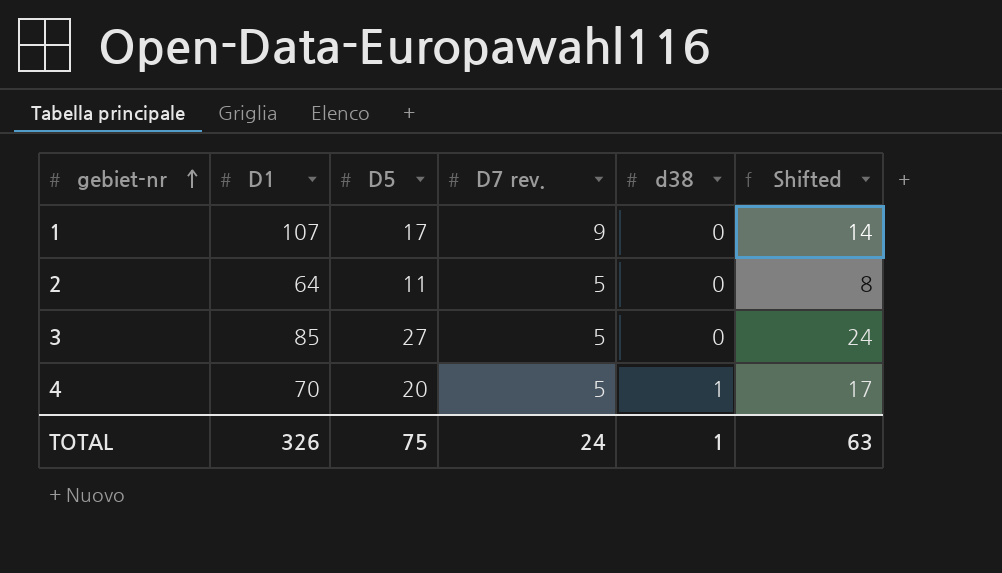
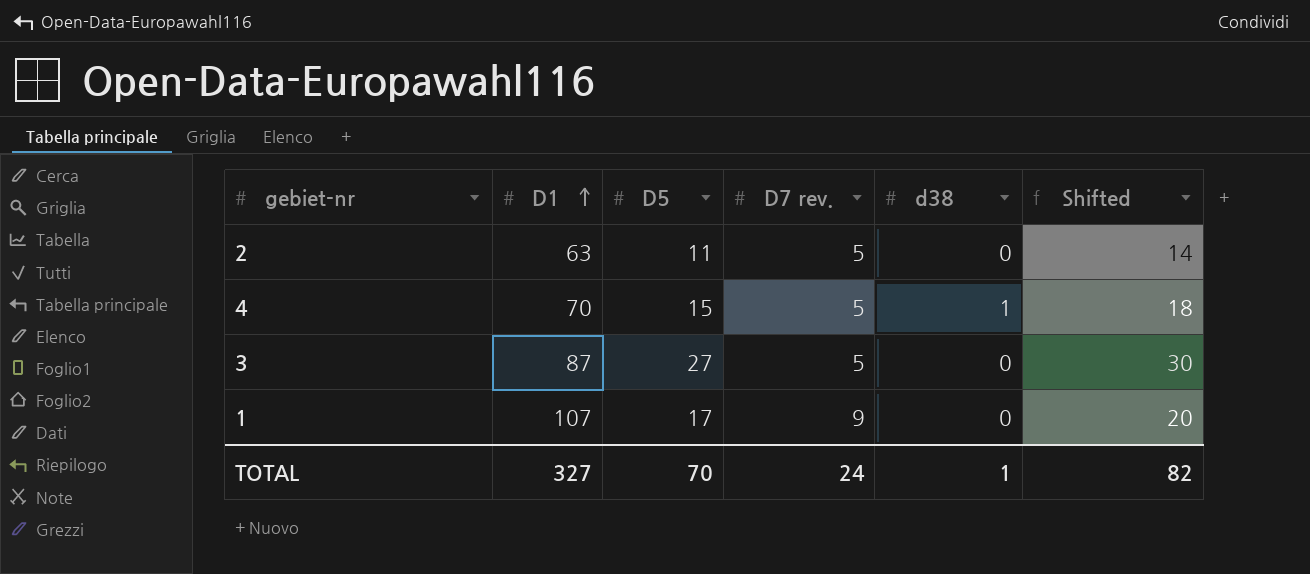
row order: gebiet-nr ascending -> D1 ascending
column Shifted | formula: [D5] - 3 -> [D5] + 3
2 | D1: 64 -> 63
4 | D5: 20 -> 15
3 | D1: 85 -> 87
TOTAL | D1: 326 -> 327
TOTAL | D5: 75 -> 70
TOTAL | Shifted: 63 -> 82

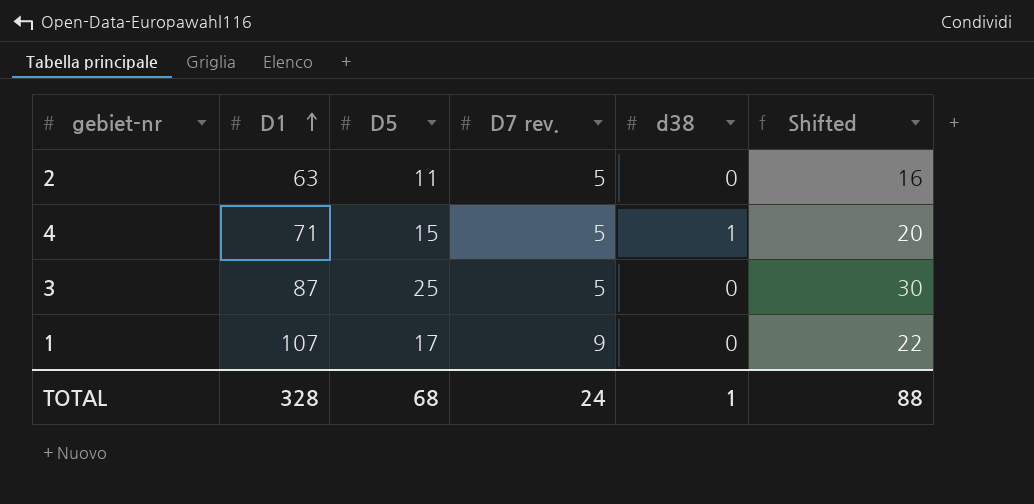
column Shifted | formula: [D5] + 3 -> [D5] + 5
4 | D1: 70 -> 71
3 | D5: 27 -> 25
TOTAL | D1: 327 -> 328
TOTAL | D5: 70 -> 68
TOTAL | Shifted: 82 -> 88

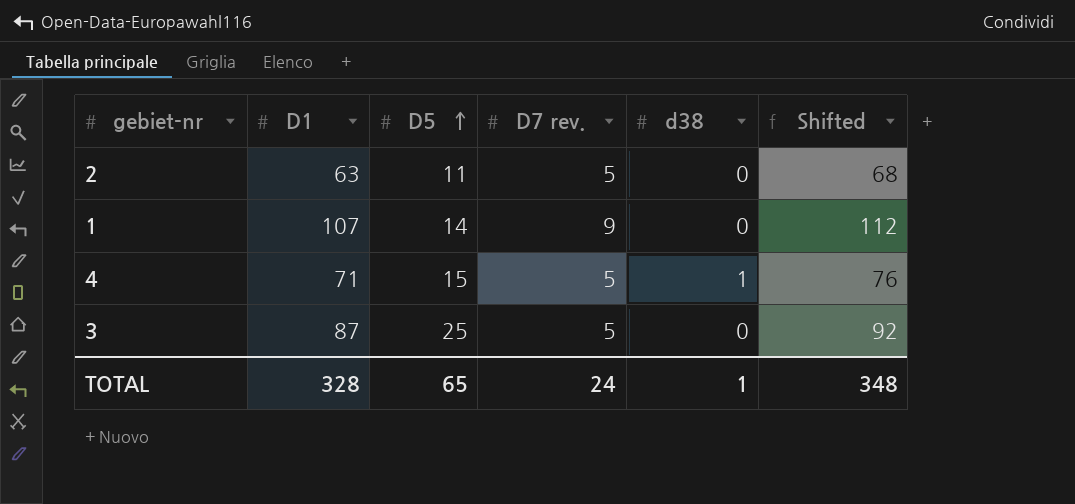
row order: D1 ascending -> D5 ascending
column Shifted | formula: [D5] + 5 -> [D1] + 5
1 | D5: 17 -> 14
TOTAL | D5: 68 -> 65
TOTAL | Shifted: 88 -> 348

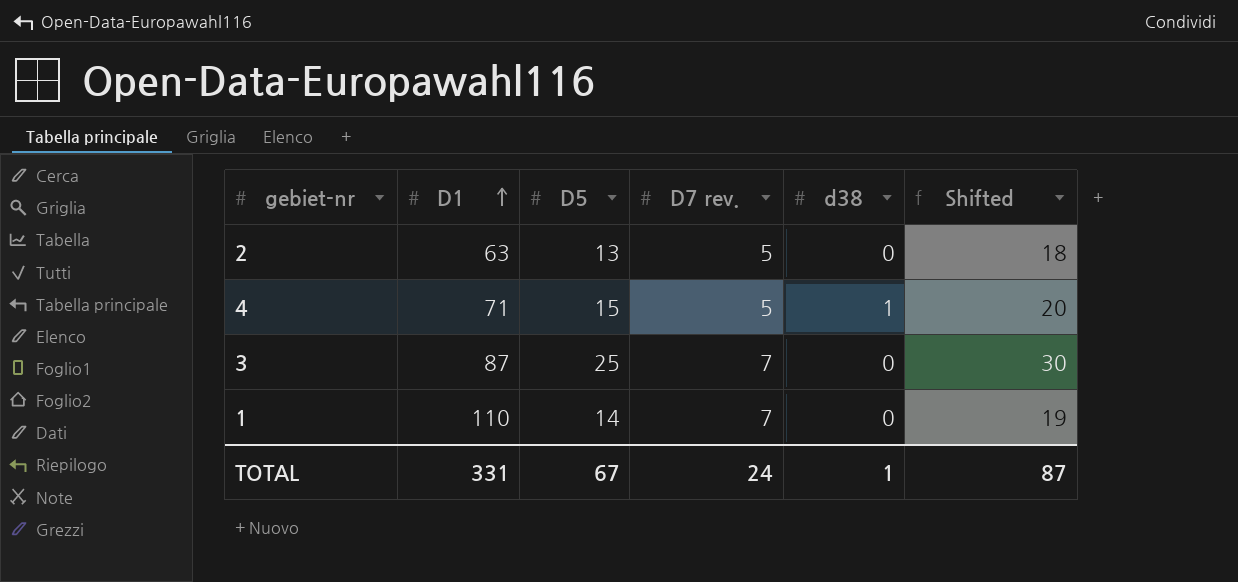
row order: D5 ascending -> D1 ascending
column Shifted | formula: [D1] + 5 -> [D5] + 5
2 | D5: 11 -> 13
3 | D7 rev.: 5 -> 7
1 | D1: 107 -> 110
1 | D7 rev.: 9 -> 7
TOTAL | D1: 328 -> 331
TOTAL | D5: 65 -> 67
TOTAL | Shifted: 348 -> 87

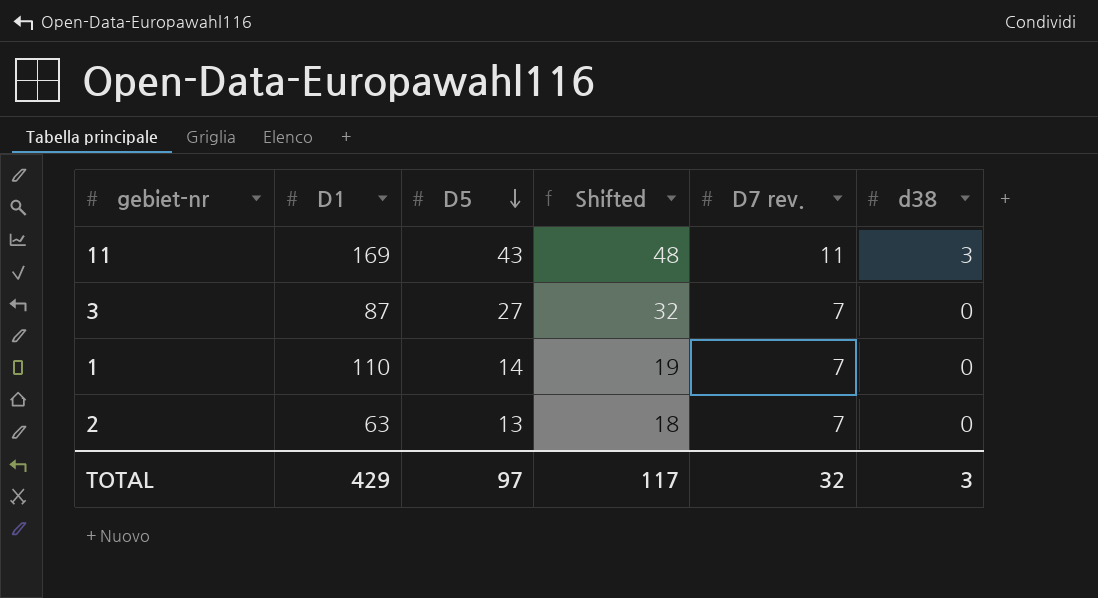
row order: D1 ascending -> D5 descending
column Shifted | position: 6 -> 4
row 4: 71 | 15 | 5 | 1 | 20 -> none
row 11: none -> 169 | 43 | 48 | 11 | 3
3 | D5: 25 -> 27
3 | Shifted: 30 -> 32
2 | D7 rev.: 5 -> 7
TOTAL | D1: 331 -> 429
TOTAL | D5: 67 -> 97
TOTAL | Shifted: 87 -> 117
TOTAL | D7 rev.: 24 -> 32
TOTAL | d38: 1 -> 3

